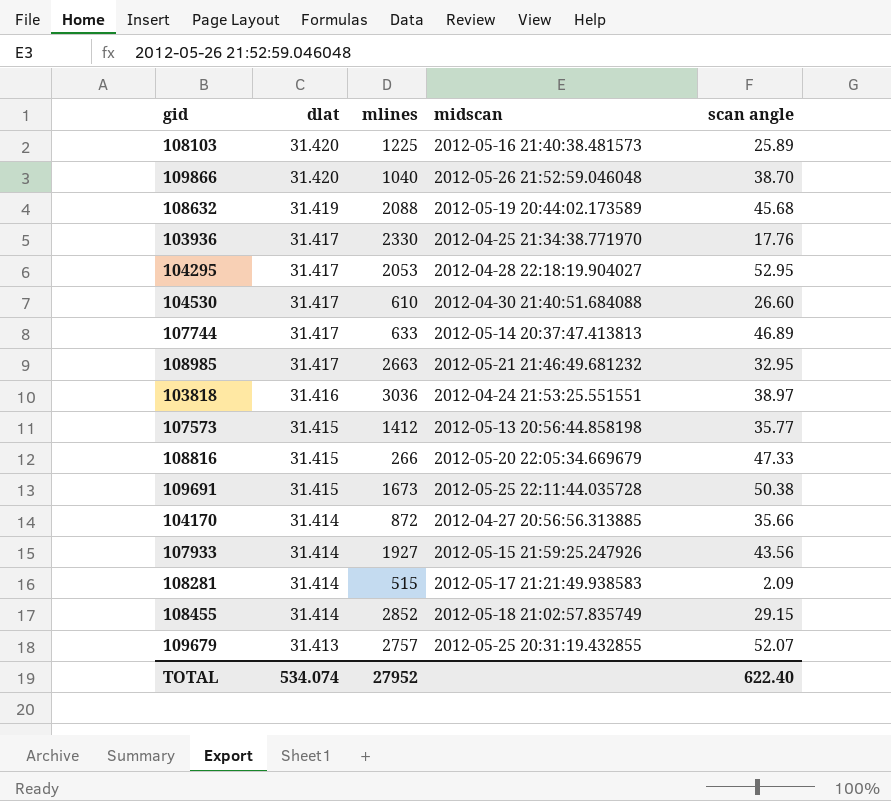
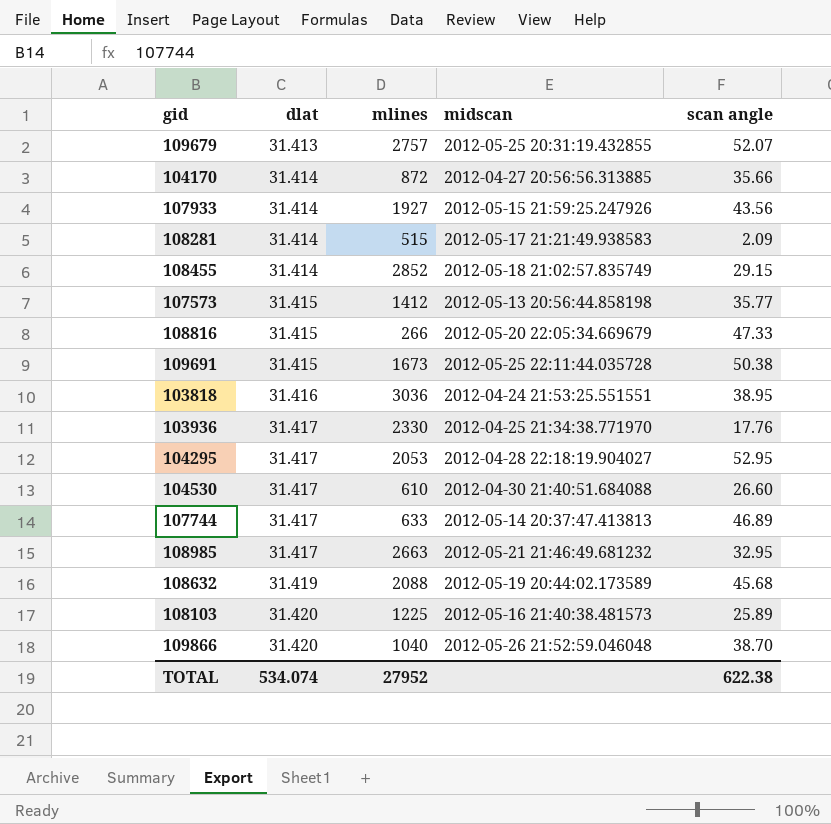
row order: dlat descending -> dlat ascending
103818 | scan angle: 38.97 -> 38.95
TOTAL | scan angle: 622.40 -> 622.38

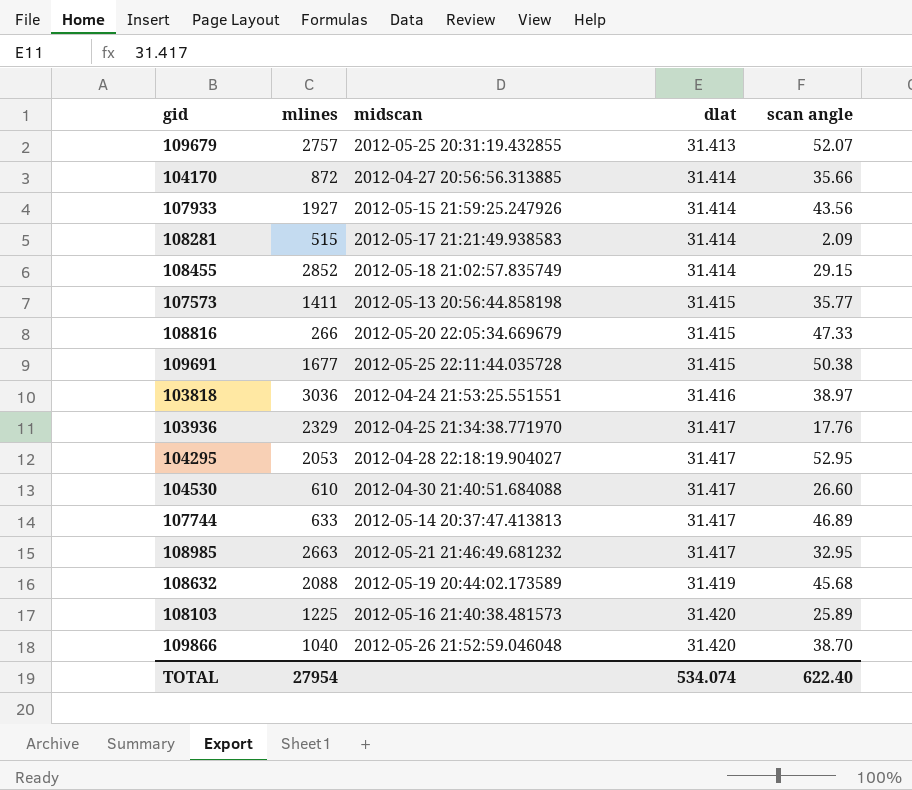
column dlat | position: 2 -> 4
107573 | mlines: 1412 -> 1411
109691 | mlines: 1673 -> 1677
103818 | scan angle: 38.95 -> 38.97
103936 | mlines: 2330 -> 2329
TOTAL | mlines: 27952 -> 27954
TOTAL | scan angle: 622.38 -> 622.40

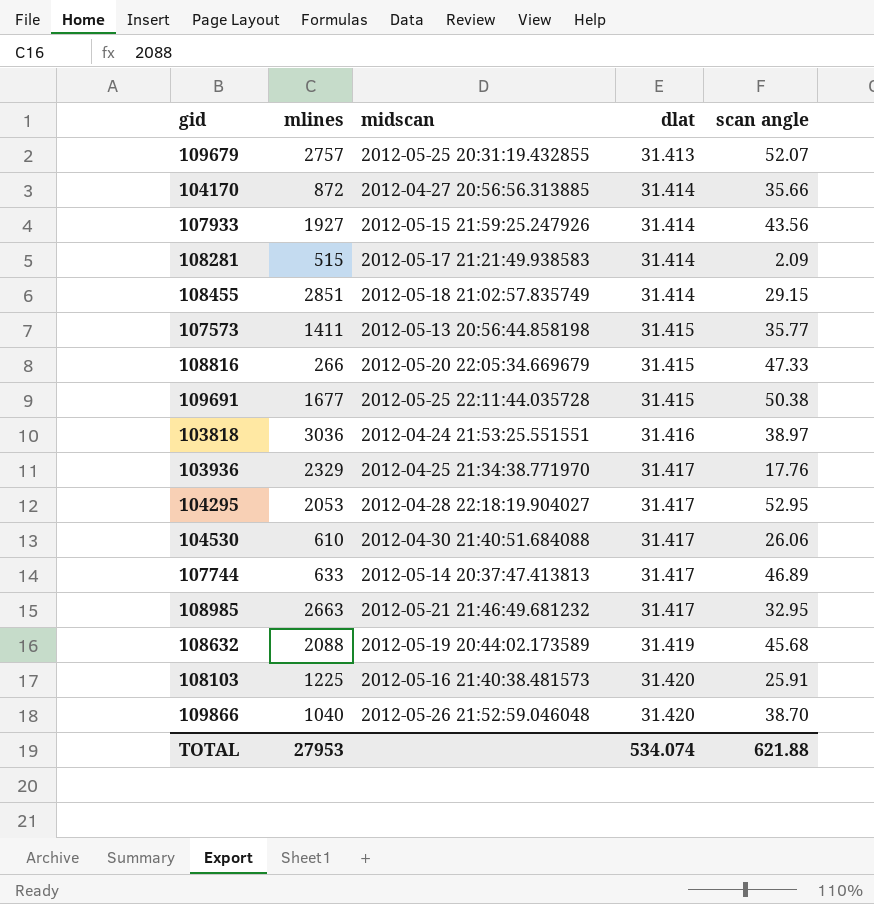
108455 | mlines: 2852 -> 2851
104530 | scan angle: 26.60 -> 26.06
108103 | scan angle: 25.89 -> 25.91
TOTAL | mlines: 27954 -> 27953
TOTAL | scan angle: 622.40 -> 621.88

